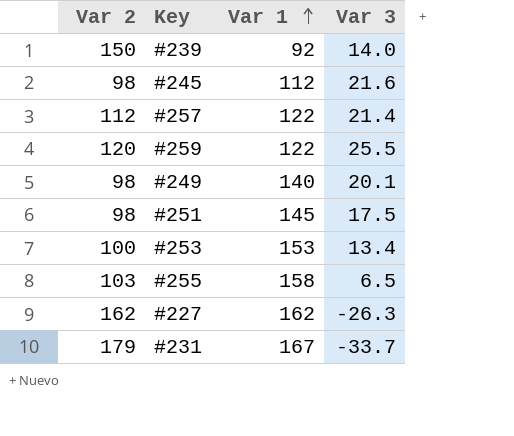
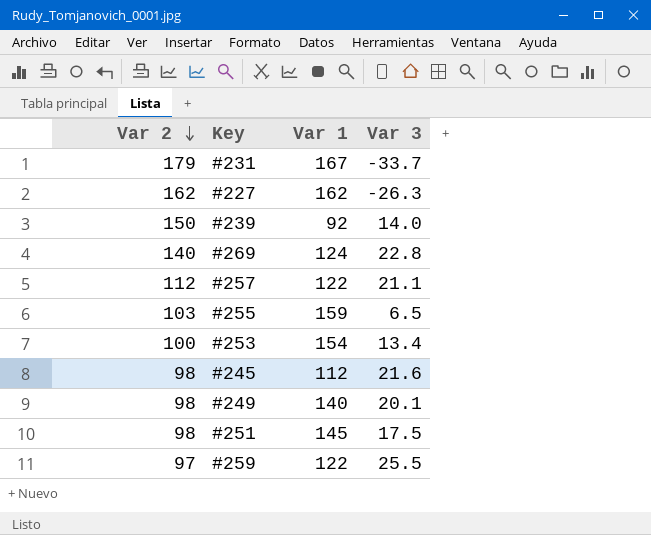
row order: Var 1 ascending -> Var 2 descending
row #269: none -> 140 | 124 | 22.8
#257 | Var 3: 21.4 -> 21.1
#255 | Var 1: 158 -> 159
#253 | Var 1: 153 -> 154
#259 | Var 2: 120 -> 97

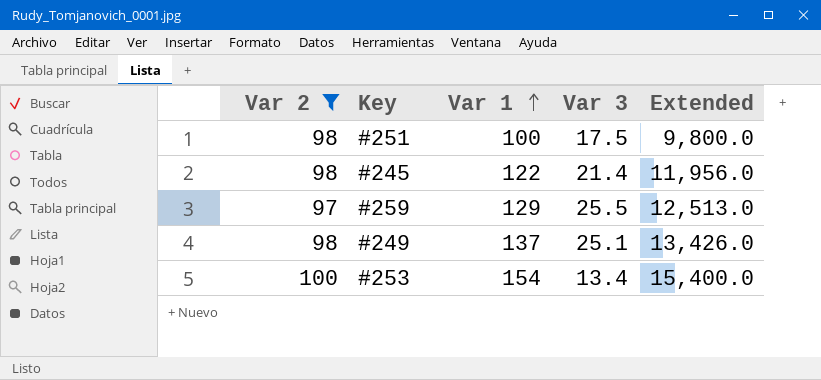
filter: none -> Var 2 <= 100
row order: Var 2 descending -> Var 1 ascending
column Extended | formula: none -> [Var 2] * [Var 1]
#251 | Var 1: 145 -> 100
#245 | Var 1: 112 -> 122
#245 | Var 3: 21.6 -> 21.4
#259 | Var 1: 122 -> 129
#249 | Var 1: 140 -> 137
#249 | Var 3: 20.1 -> 25.1

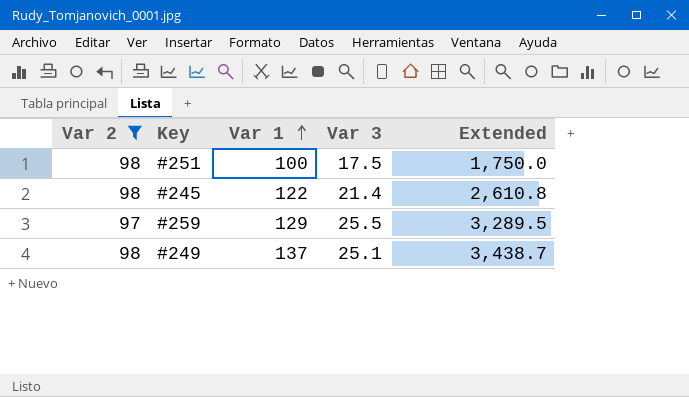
column Extended | formula: [Var 2] * [Var 1] -> [Var 1] * [Var 3]
row #253: 100 | 154 | 13.4 | 15,400.0 -> none

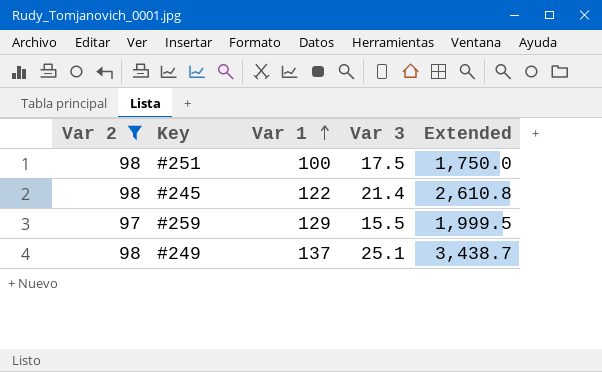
#259 | Var 3: 25.5 -> 15.5
#259 | Extended: 3,289.5 -> 1,999.5

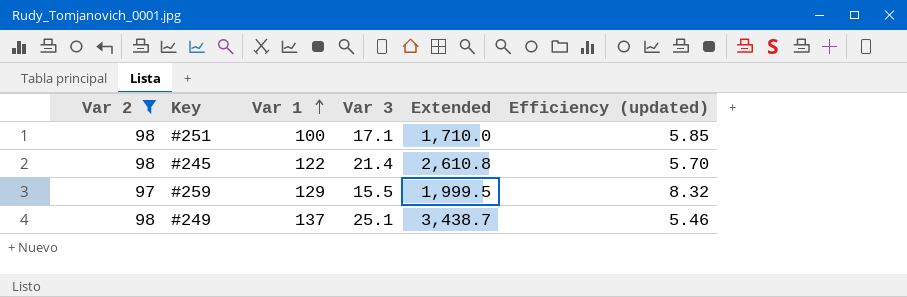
column Efficiency (updated) | formula: none -> [Var 1] / [Var 3]
#251 | Var 3: 17.5 -> 17.1
#251 | Extended: 1,750.0 -> 1,710.0

